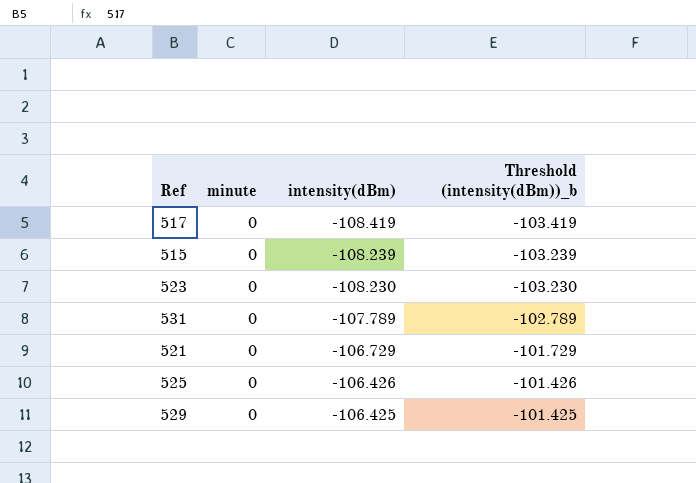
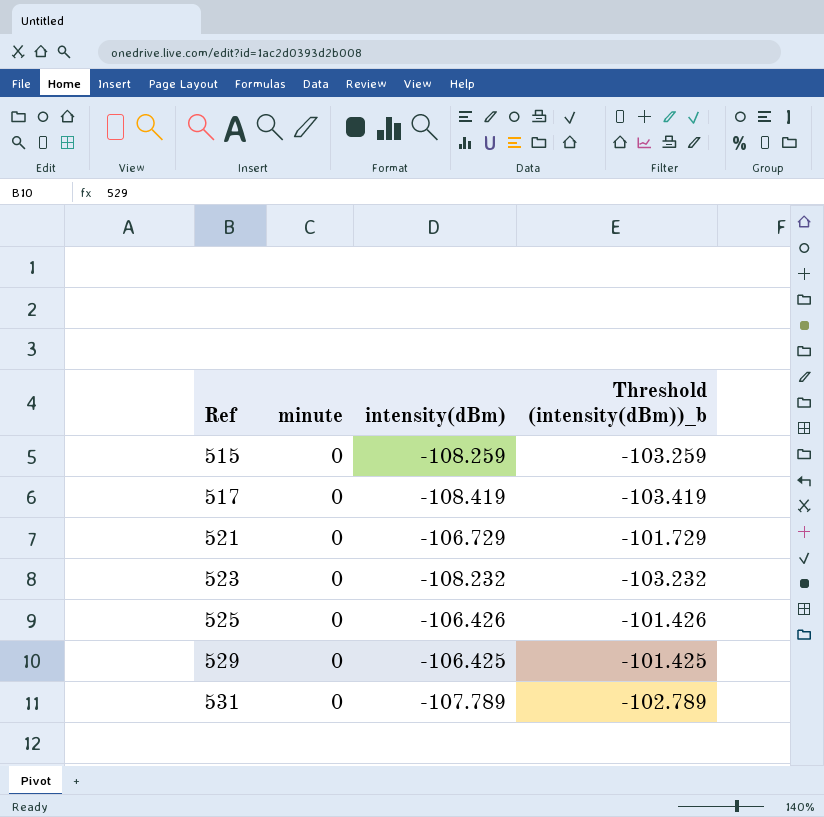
row order: intensity(dBm) ascending -> Ref ascending
515 | intensity(dBm): -108.239 -> -108.259
515 | Threshold (intensity(dBm))_b: -103.239 -> -103.259
523 | intensity(dBm): -108.230 -> -108.232
523 | Threshold (intensity(dBm))_b: -103.230 -> -103.232

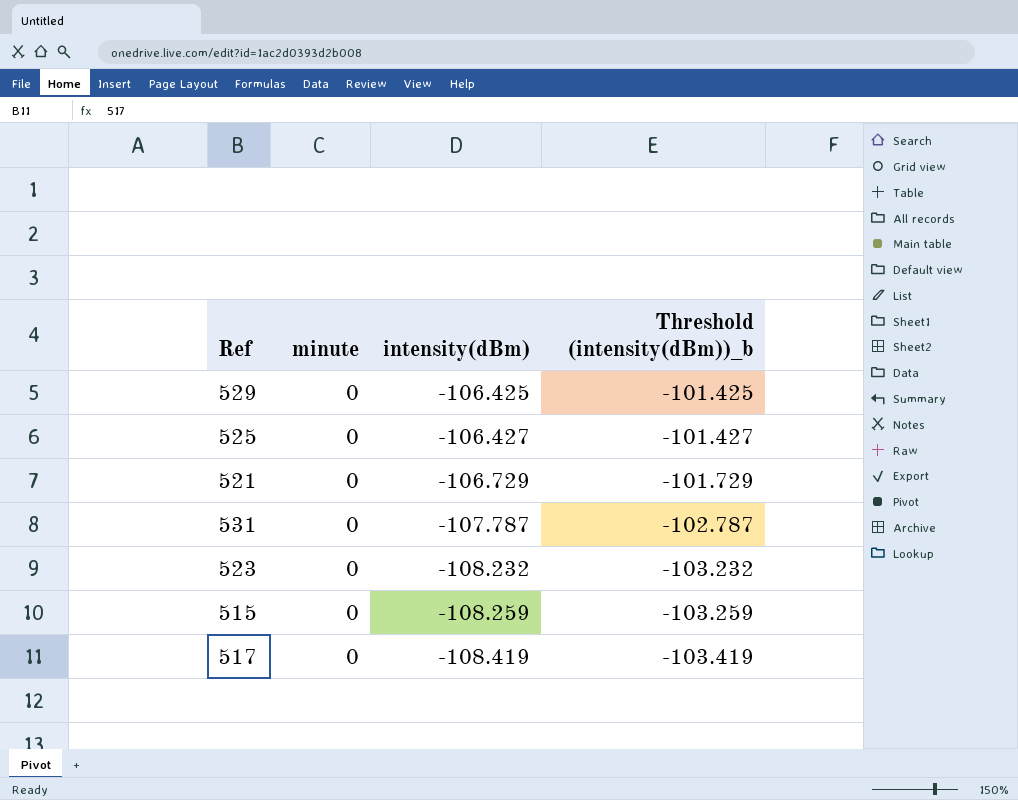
row order: Ref ascending -> intensity(dBm) descending
525 | intensity(dBm): -106.426 -> -106.427
525 | Threshold (intensity(dBm))_b: -101.426 -> -101.427
531 | intensity(dBm): -107.789 -> -107.787
531 | Threshold (intensity(dBm))_b: -102.789 -> -102.787

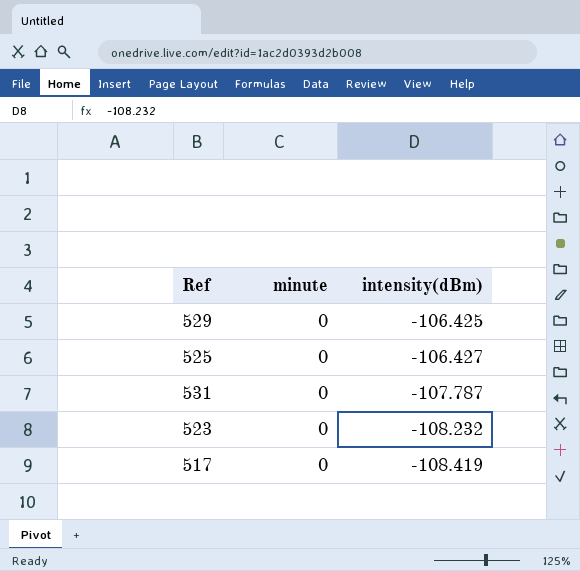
column Threshold (intensity(dBm))_b | formula: [intensity(dBm)] + 5 -> none
row 521: 0 | -106.729 | -101.729 -> none
row 515: 0 | -108.259 | -103.259 -> none

